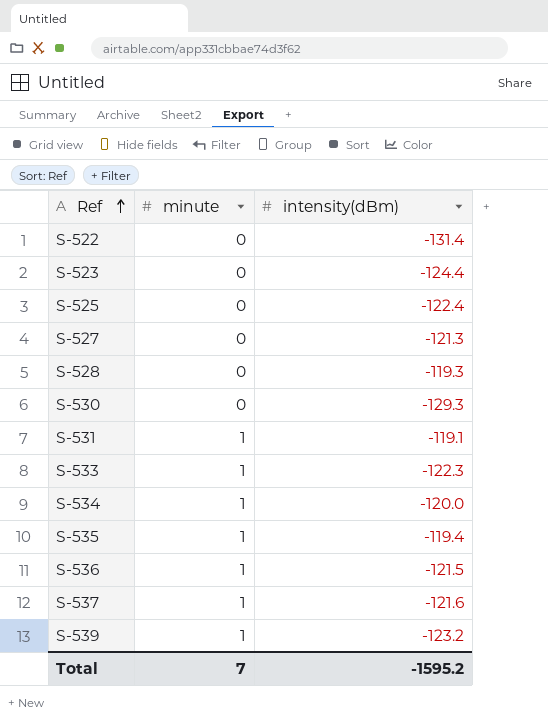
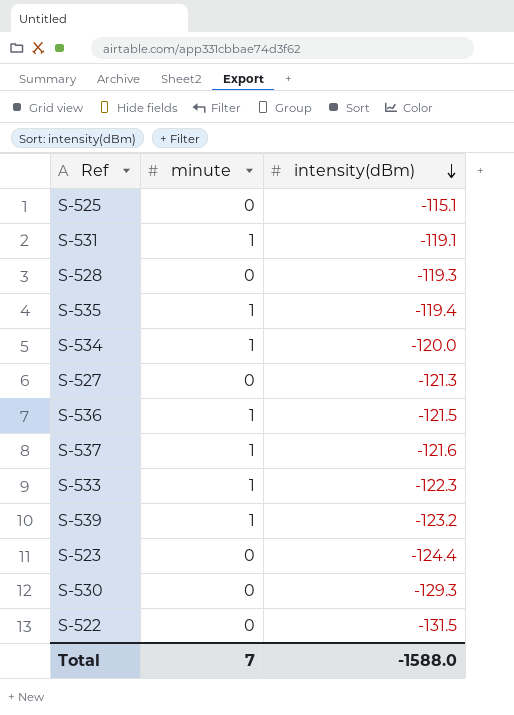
row order: Ref ascending -> intensity(dBm) descending
S-525 | intensity(dBm): -122.4 -> -115.1
S-522 | intensity(dBm): -131.4 -> -131.5
Total | intensity(dBm): -1595.2 -> -1588.0

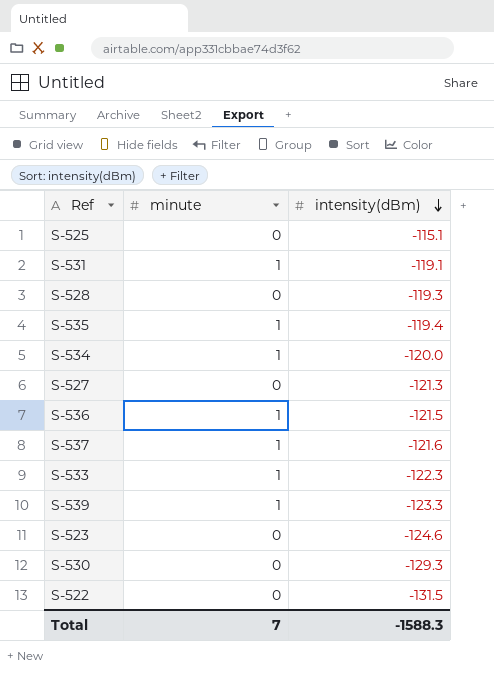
S-539 | intensity(dBm): -123.2 -> -123.3
S-523 | intensity(dBm): -124.4 -> -124.6
Total | intensity(dBm): -1588.0 -> -1588.3

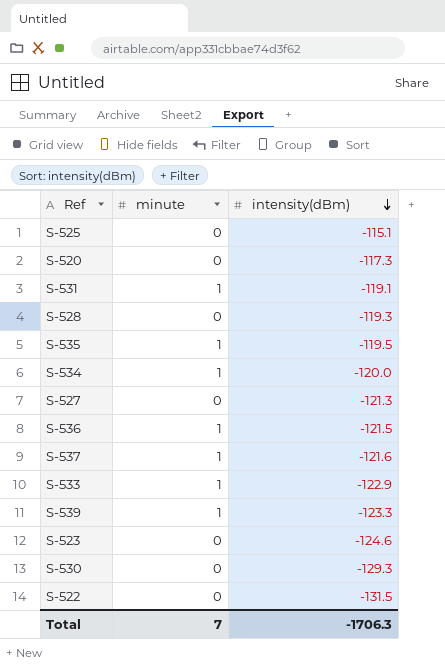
row S-520: none -> 0 | -117.3
S-535 | intensity(dBm): -119.4 -> -119.5
S-533 | intensity(dBm): -122.3 -> -122.9
Total | intensity(dBm): -1588.3 -> -1706.3

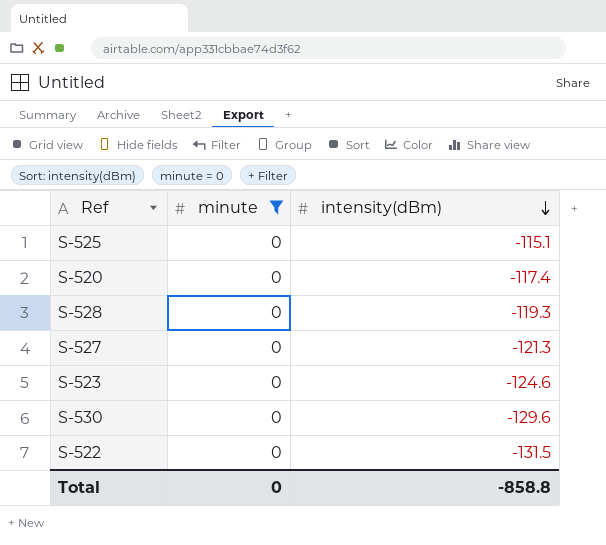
filter: none -> minute = 0
S-520 | intensity(dBm): -117.3 -> -117.4
S-530 | intensity(dBm): -129.3 -> -129.6
Total | minute: 7 -> 0
Total | intensity(dBm): -1706.3 -> -858.8

